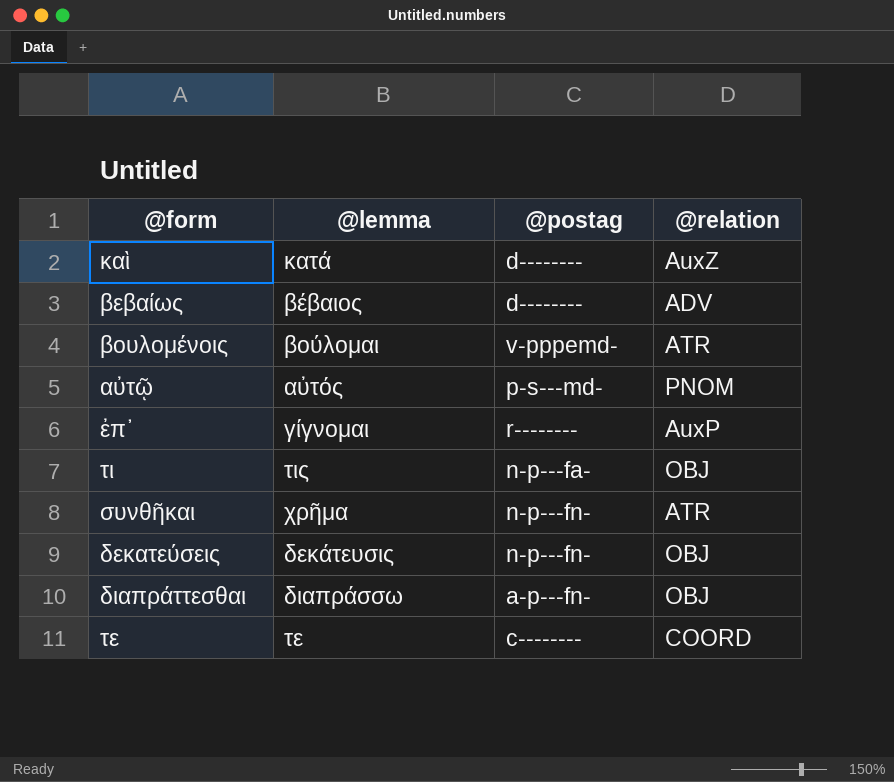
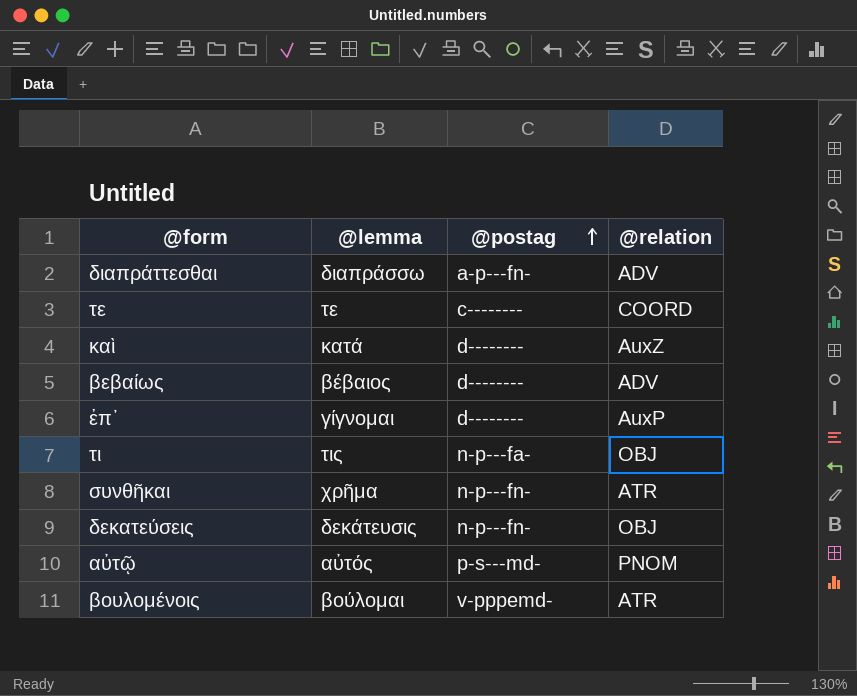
row order: none -> @postag ascending
διαπράττεσθαι | @relation: OBJ -> ADV
ἐπ᾽ | @postag: r-------- -> d--------

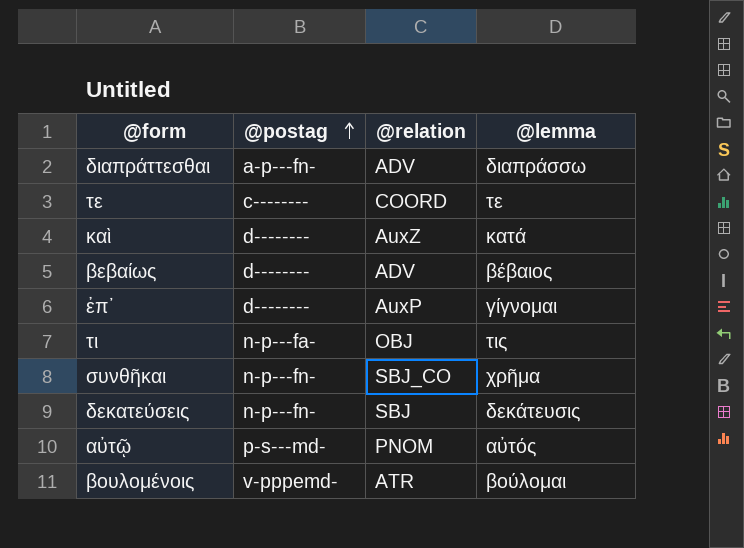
column @lemma | position: 2 -> 4
συνθῆκαι | @relation: ATR -> SBJ_CO
δεκατεύσεις | @relation: OBJ -> SBJ

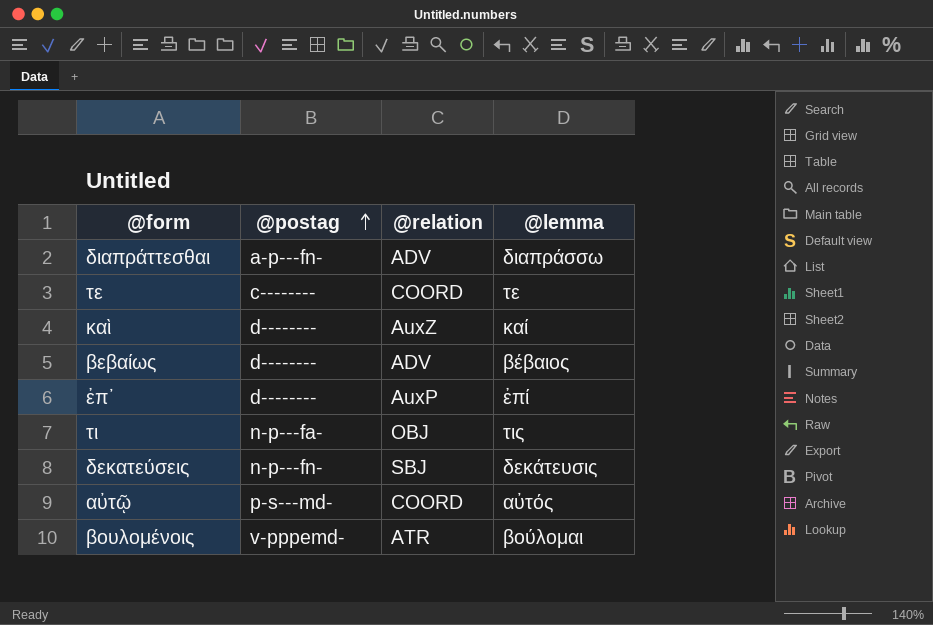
row συνθῆκαι: n-p---fn- | SBJ_CO | χρῆμα -> none
καὶ | @lemma: κατά -> καί
ἐπ᾽ | @lemma: γίγνομαι -> ἐπί
αὐτῷ | @relation: PNOM -> COORD

